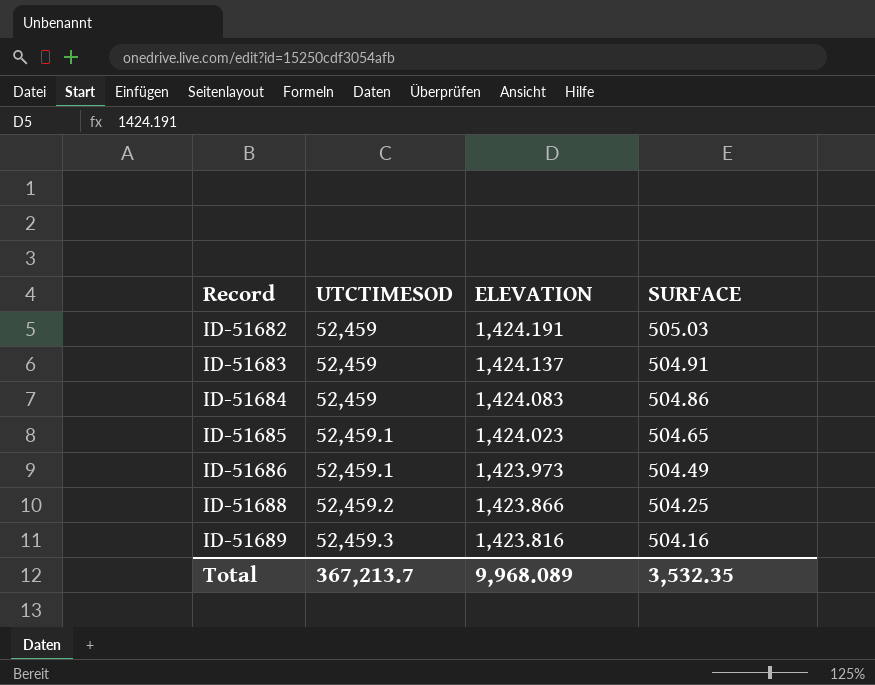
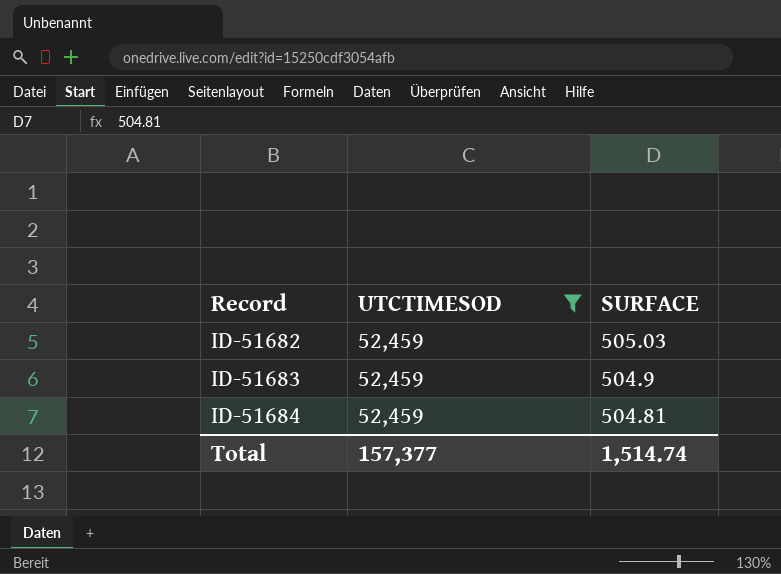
filter: none -> UTCTIMESOD = 52,459
column ELEVATION | position: 3 -> none
ID-51683 | SURFACE: 504.91 -> 504.9
ID-51684 | SURFACE: 504.86 -> 504.81
Total | UTCTIMESOD: 367,213.7 -> 157,377
Total | SURFACE: 3,532.35 -> 1,514.74

